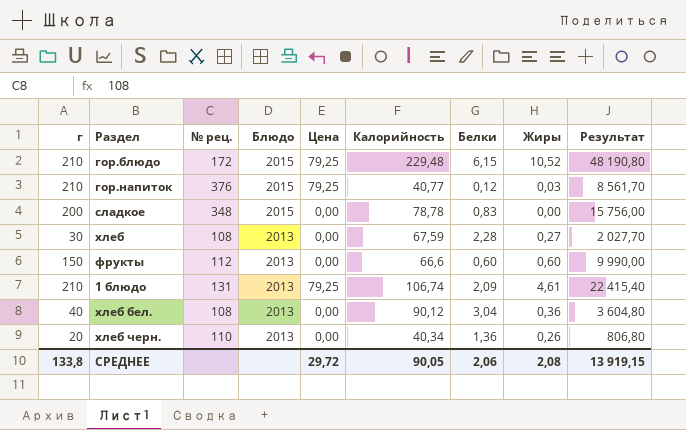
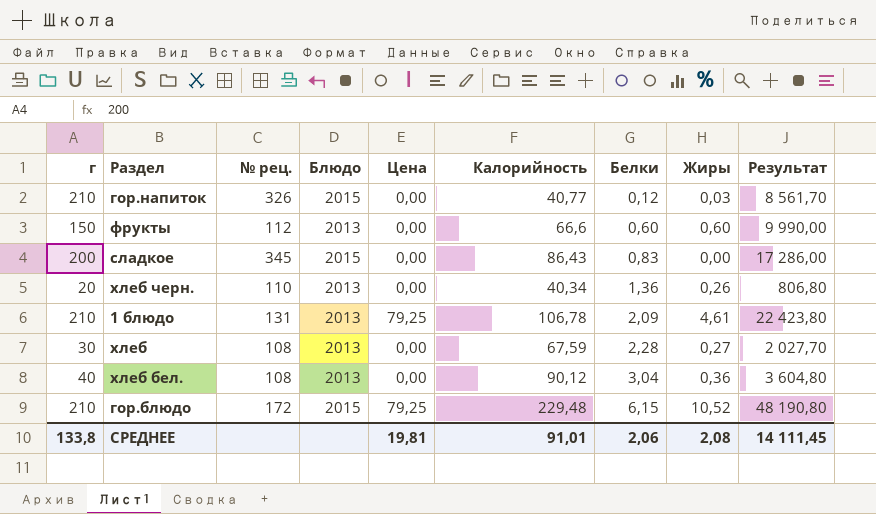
row order: Блюдо descending -> Белки ascending
гор.напиток | № рец.: 376 -> 326
гор.напиток | Цена: 79,25 -> 0,00
сладкое | № рец.: 348 -> 345
сладкое | Калорийность: 78,78 -> 86,43
сладкое | Результат: 15 756,00 -> 17 286,00
1 блюдо | Калорийность: 106,74 -> 106,78
1 блюдо | Результат: 22 415,40 -> 22 423,80
СРЕДНЕЕ | Цена: 29,72 -> 19,81
СРЕДНЕЕ | Калорийность: 90,05 -> 91,01
СРЕДНЕЕ | Результат: 13 919,15 -> 14 111,45

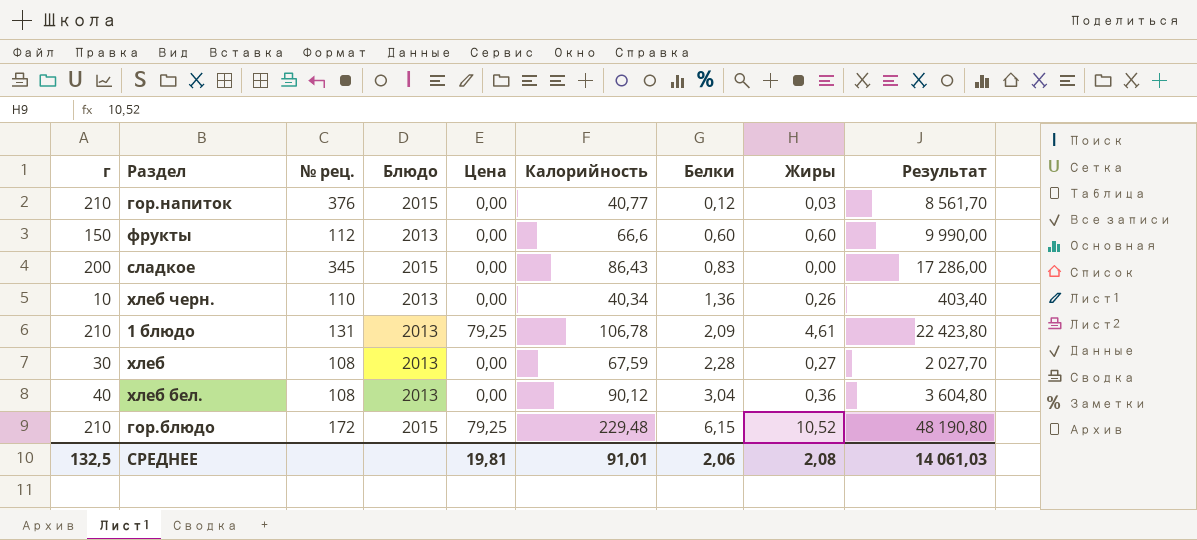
гор.напиток | № рец.: 326 -> 376
хлеб черн. | г: 20 -> 10
хлеб черн. | Результат: 806,80 -> 403,40
СРЕДНЕЕ | г: 133,8 -> 132,5
СРЕДНЕЕ | Результат: 14 111,45 -> 14 061,03

